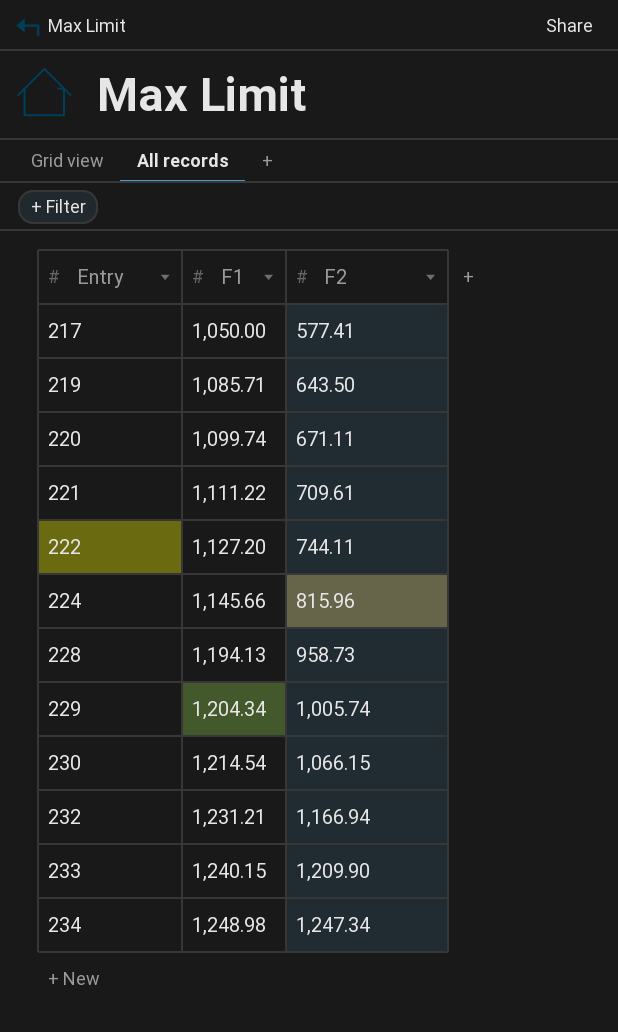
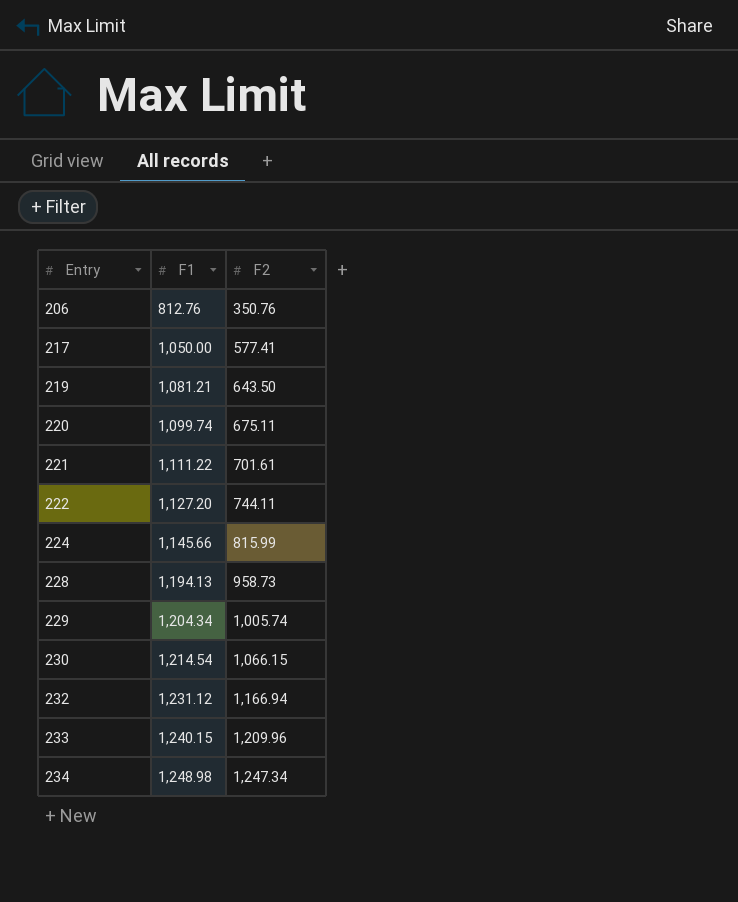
row 206: none -> 812.76 | 350.76
219 | F1: 1,085.71 -> 1,081.21
220 | F2: 671.11 -> 675.11
221 | F2: 709.61 -> 701.61
224 | F2: 815.96 -> 815.99
232 | F1: 1,231.21 -> 1,231.12
233 | F2: 1,209.90 -> 1,209.96

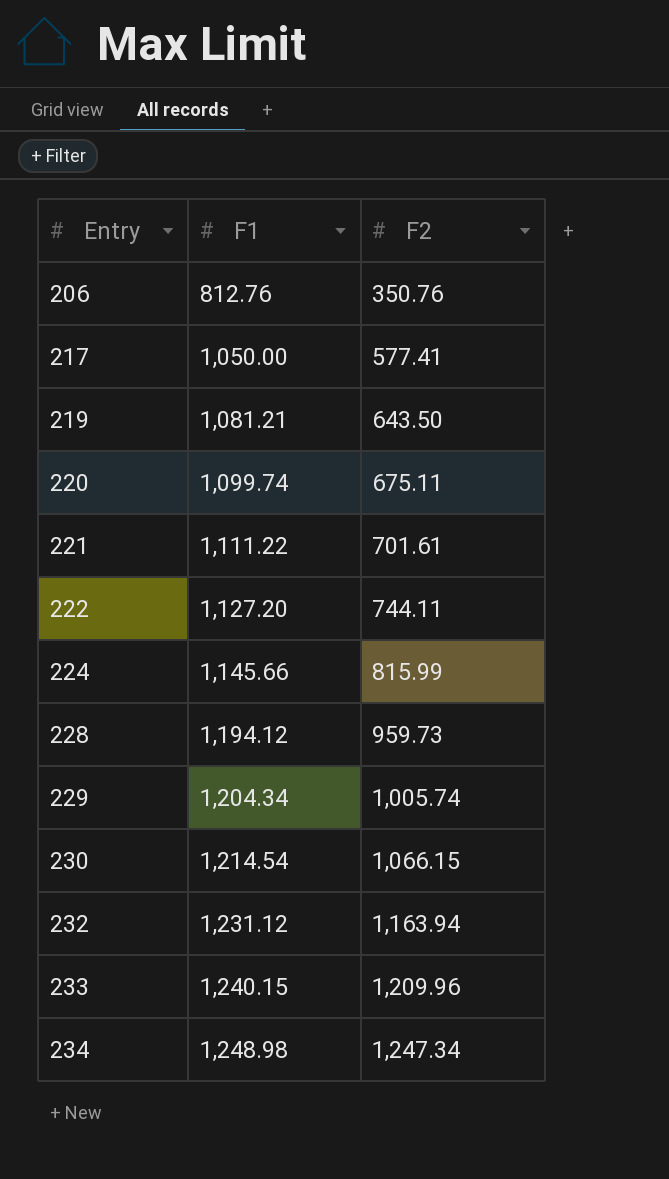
228 | F1: 1,194.13 -> 1,194.12
228 | F2: 958.73 -> 959.73
232 | F2: 1,166.94 -> 1,163.94

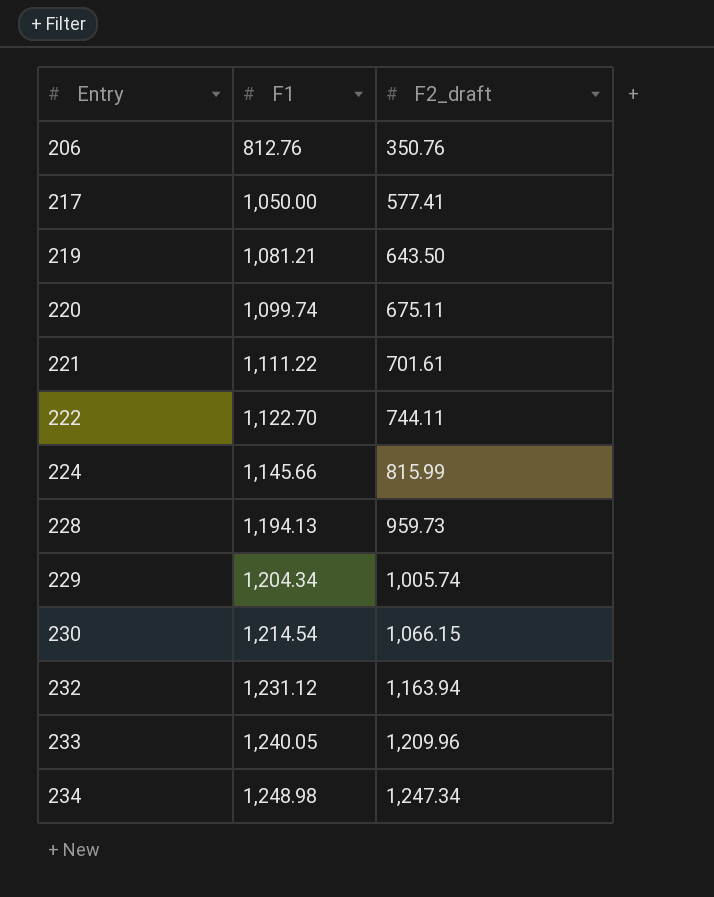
column name: F2 -> F2_draft
222 | F1: 1,127.20 -> 1,122.70
228 | F1: 1,194.12 -> 1,194.13
233 | F1: 1,240.15 -> 1,240.05

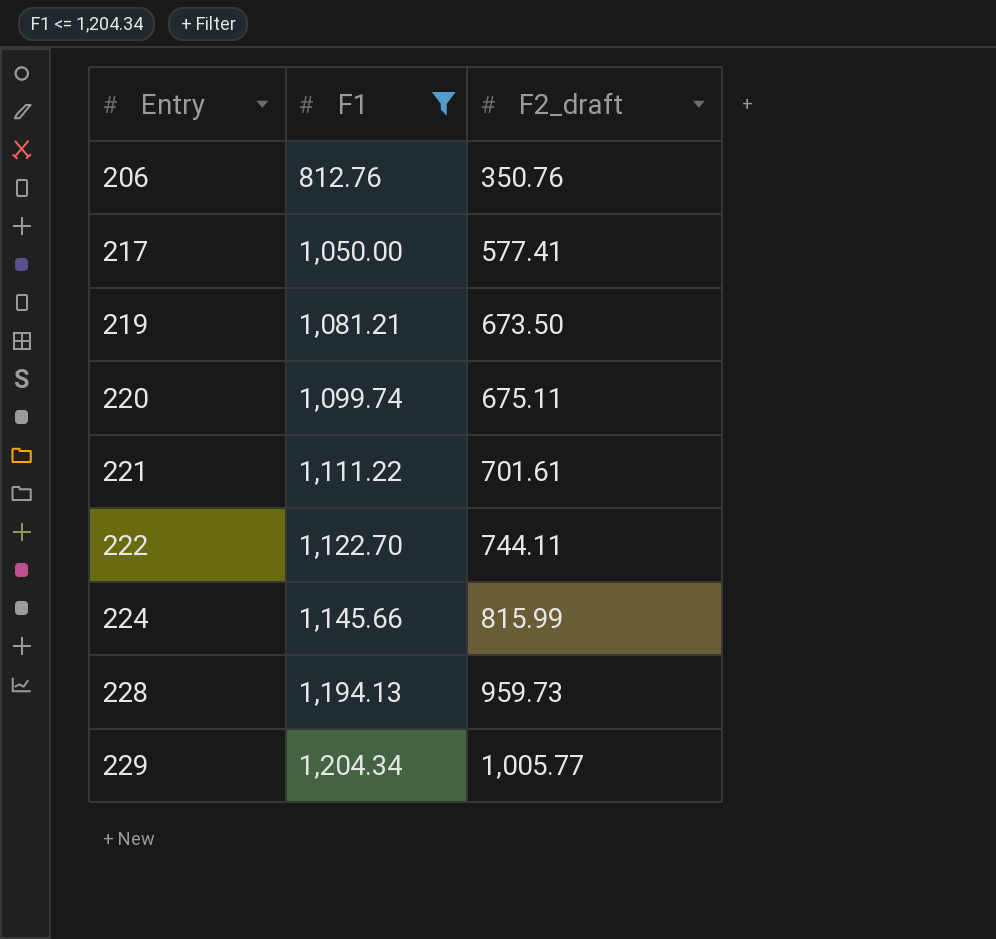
filter: none -> F1 <= 1,204.34
219 | F2_draft: 643.50 -> 673.50
229 | F2_draft: 1,005.74 -> 1,005.77

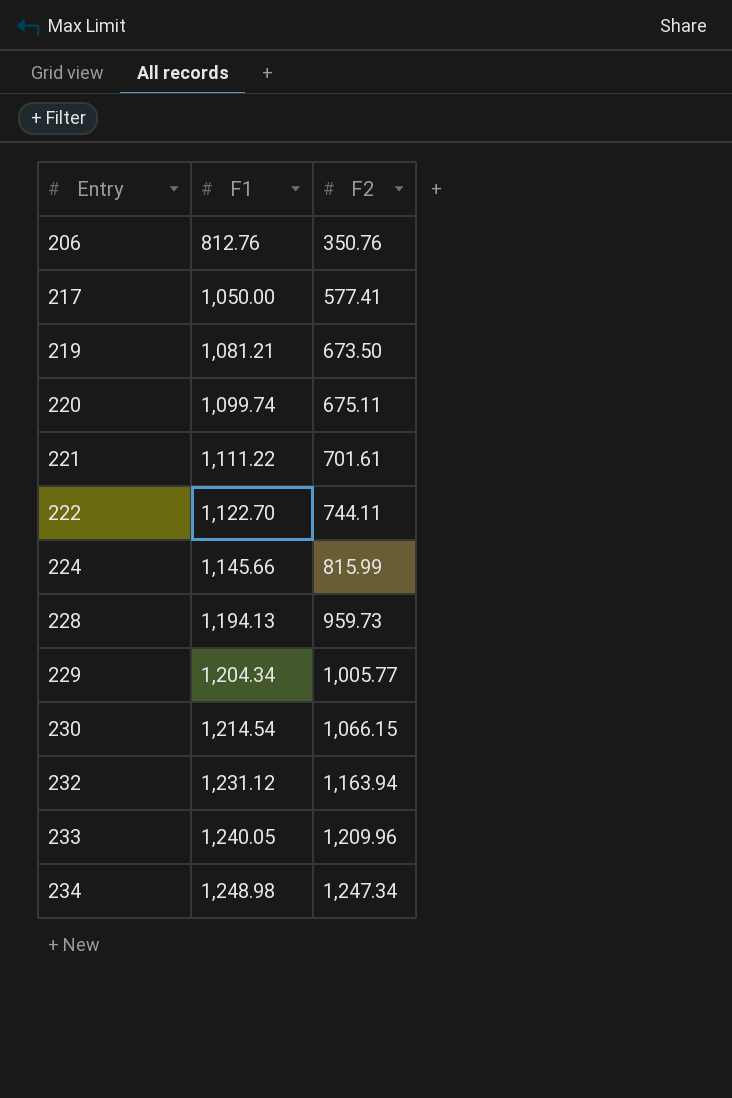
filter: F1 <= 1,204.34 -> none
column name: F2_draft -> F2

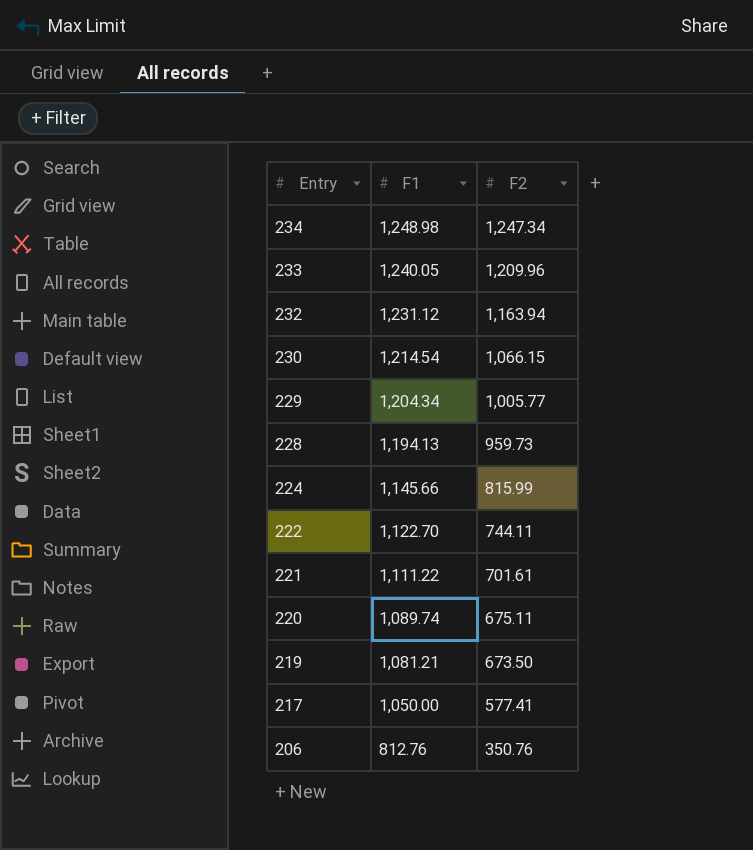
row order: Entry ascending -> Entry descending
220 | F1: 1,099.74 -> 1,089.74

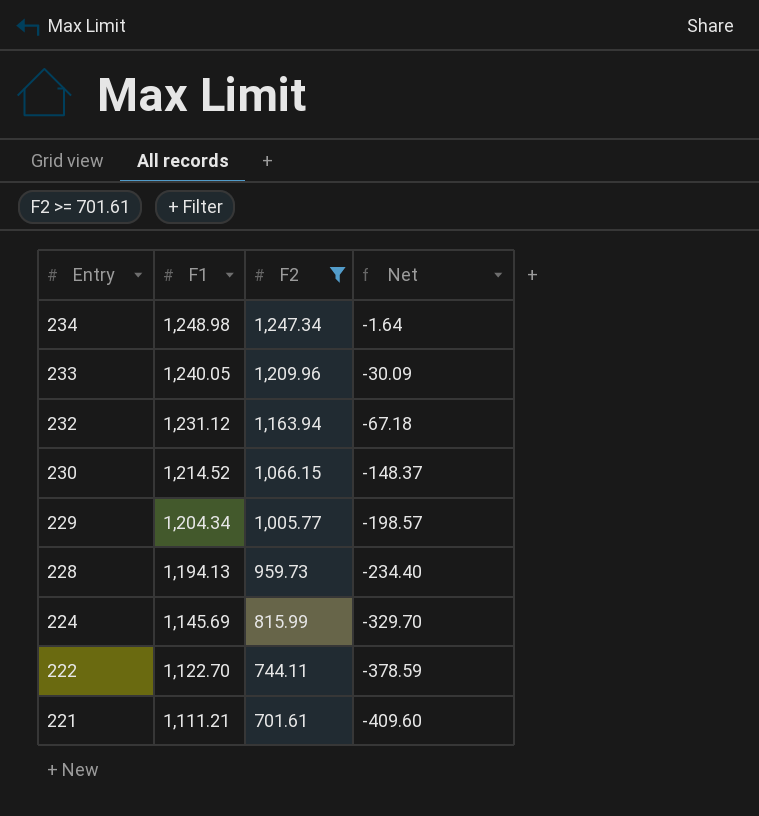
filter: none -> F2 >= 701.61
column Net | formula: none -> [F2] - [F1]
230 | F1: 1,214.54 -> 1,214.52
224 | F1: 1,145.66 -> 1,145.69
221 | F1: 1,111.22 -> 1,111.21

